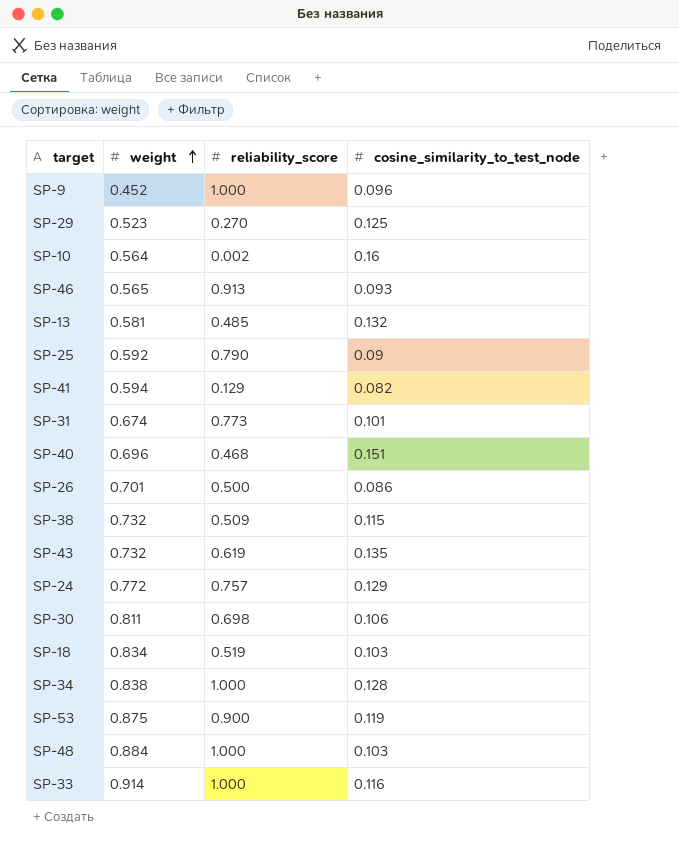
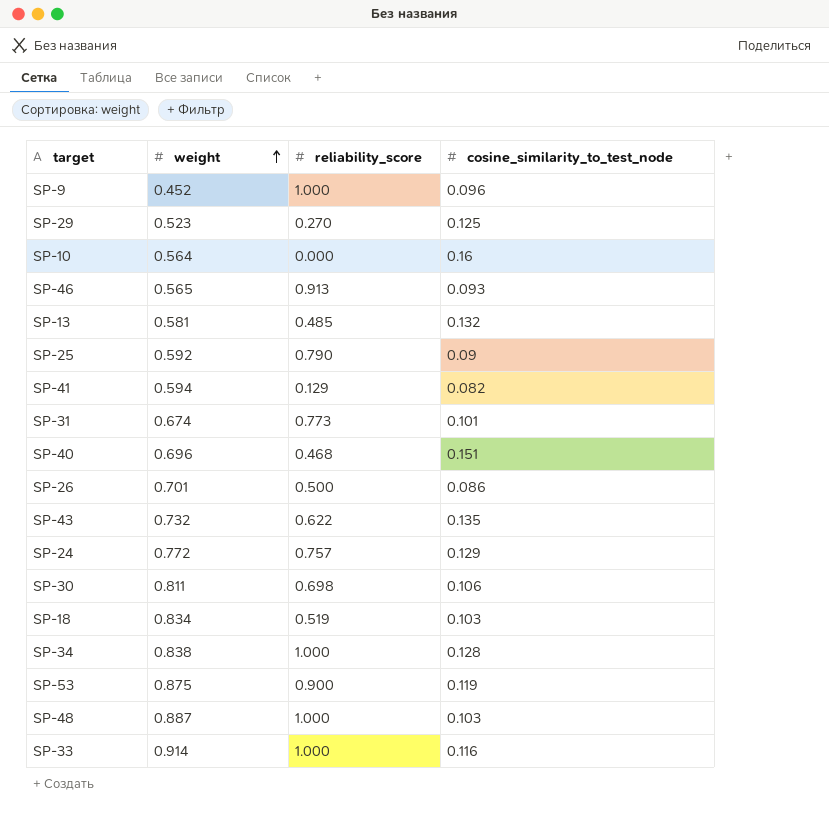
row SP-38: 0.732 | 0.509 | 0.115 -> none
SP-10 | reliability_score: 0.002 -> 0.000
SP-43 | reliability_score: 0.619 -> 0.622
SP-48 | weight: 0.884 -> 0.887

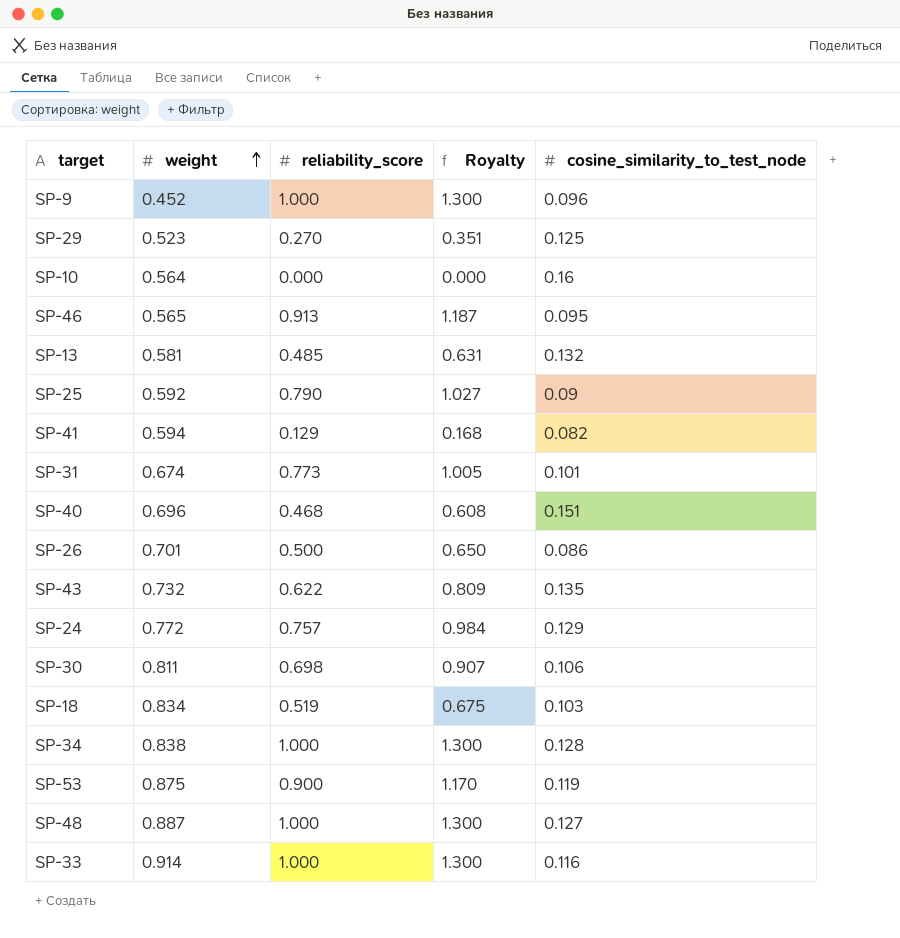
column Royalty | formula: none -> [reliability_score] * 1.3
SP-46 | cosine_similarity_to_test_node: 0.093 -> 0.095
SP-48 | cosine_similarity_to_test_node: 0.103 -> 0.127

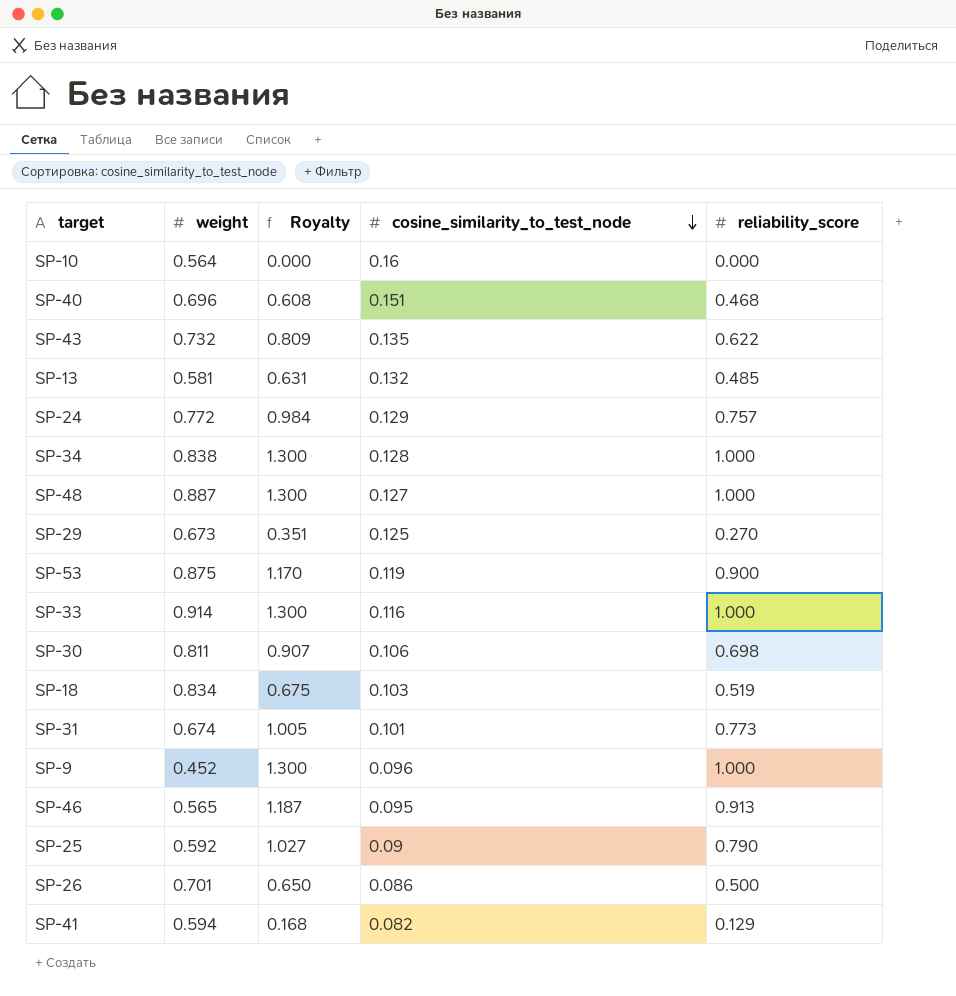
row order: weight ascending -> cosine_similarity_to_test_node descending
column reliability_score | position: 3 -> 5
SP-29 | weight: 0.523 -> 0.673

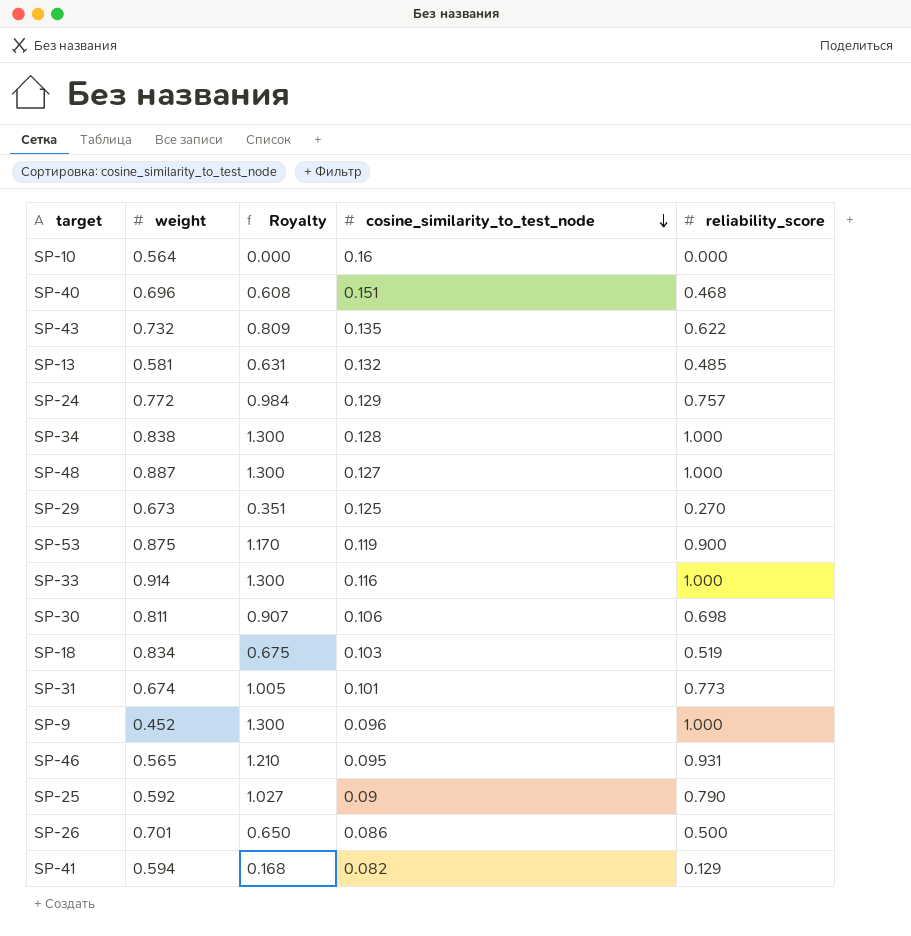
SP-46 | Royalty: 1.187 -> 1.210
SP-46 | reliability_score: 0.913 -> 0.931

